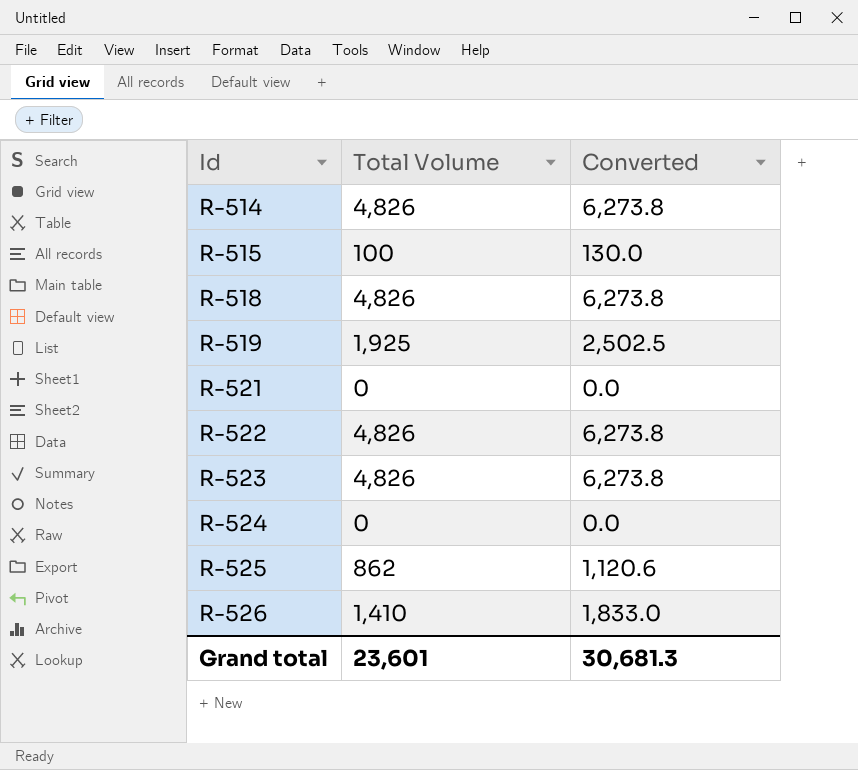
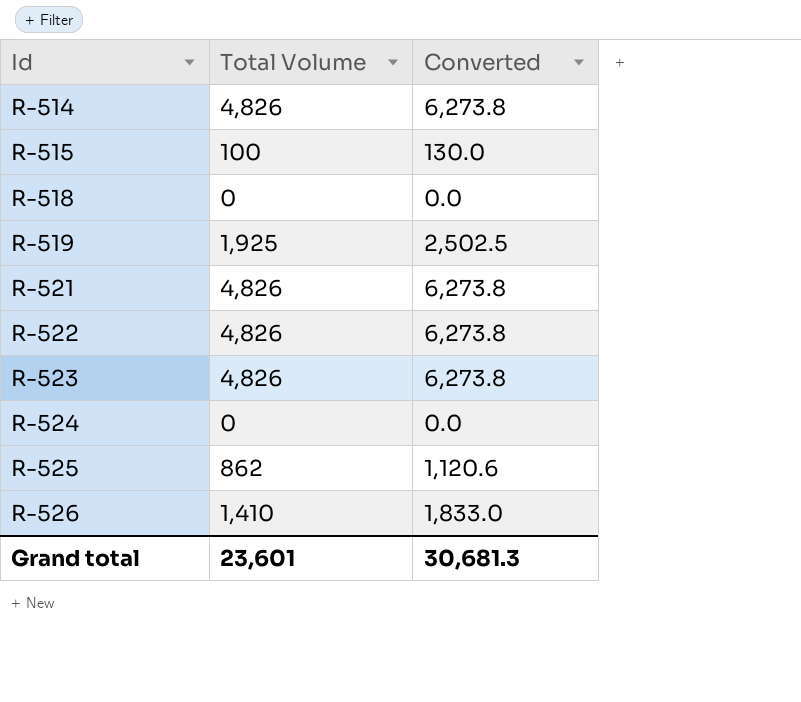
R-518 | Total Volume: 4,826 -> 0
R-518 | Converted: 6,273.8 -> 0.0
R-521 | Total Volume: 0 -> 4,826
R-521 | Converted: 0.0 -> 6,273.8

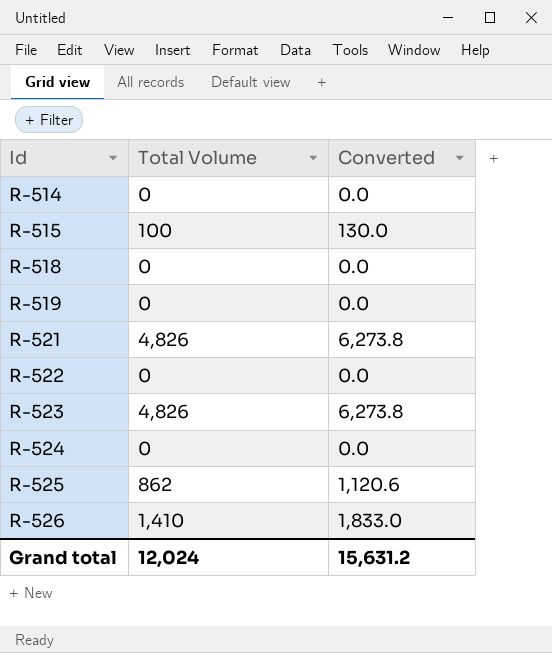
R-514 | Total Volume: 4,826 -> 0
R-514 | Converted: 6,273.8 -> 0.0
R-519 | Total Volume: 1,925 -> 0
R-519 | Converted: 2,502.5 -> 0.0
R-522 | Total Volume: 4,826 -> 0
R-522 | Converted: 6,273.8 -> 0.0
Grand total | Total Volume: 23,601 -> 12,024
Grand total | Converted: 30,681.3 -> 15,631.2

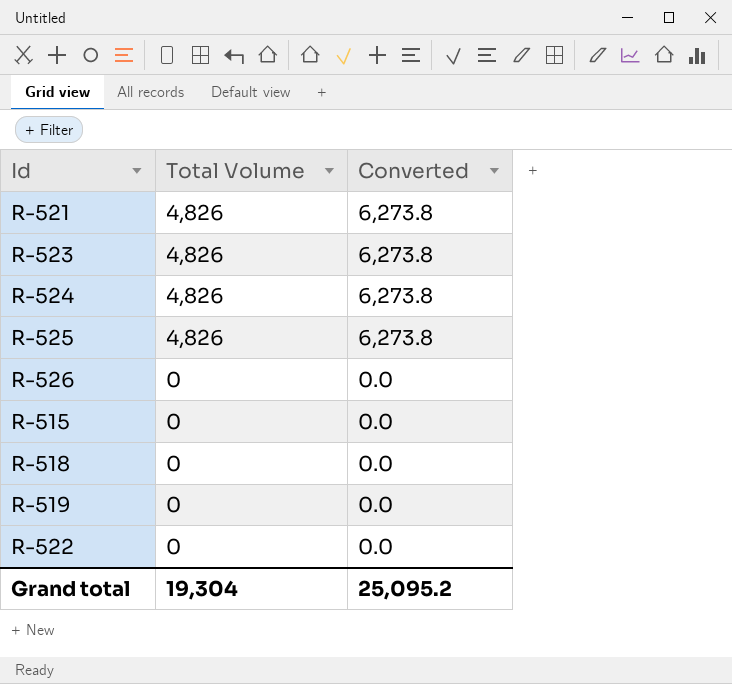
row order: Id ascending -> Total Volume descending
row R-514: 0 | 0.0 -> none
R-524 | Total Volume: 0 -> 4,826
R-524 | Converted: 0.0 -> 6,273.8
R-525 | Total Volume: 862 -> 4,826
R-525 | Converted: 1,120.6 -> 6,273.8
R-526 | Total Volume: 1,410 -> 0
R-526 | Converted: 1,833.0 -> 0.0
R-515 | Total Volume: 100 -> 0
R-515 | Converted: 130.0 -> 0.0
Grand total | Total Volume: 12,024 -> 19,304
Grand total | Converted: 15,631.2 -> 25,095.2

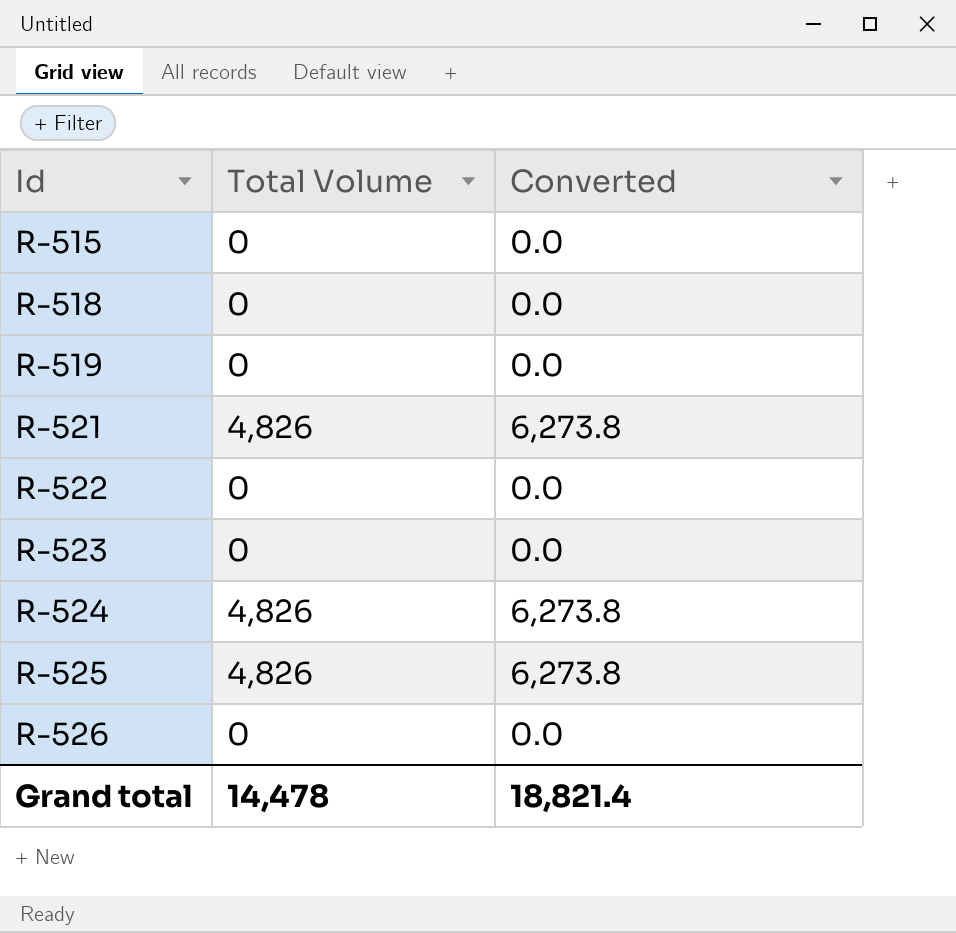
row order: Total Volume descending -> Id ascending
R-523 | Total Volume: 4,826 -> 0
R-523 | Converted: 6,273.8 -> 0.0
Grand total | Total Volume: 19,304 -> 14,478
Grand total | Converted: 25,095.2 -> 18,821.4

